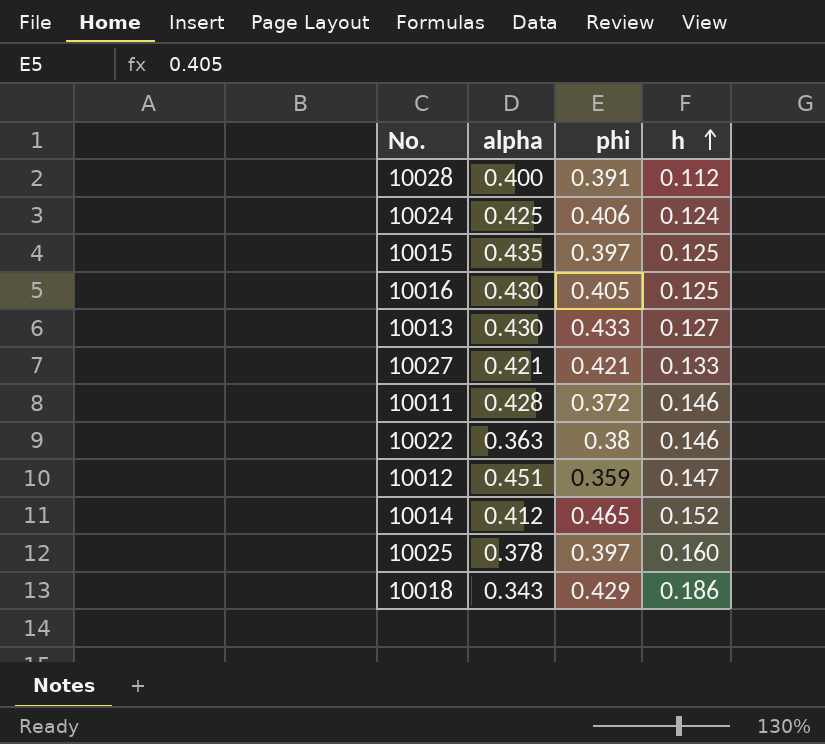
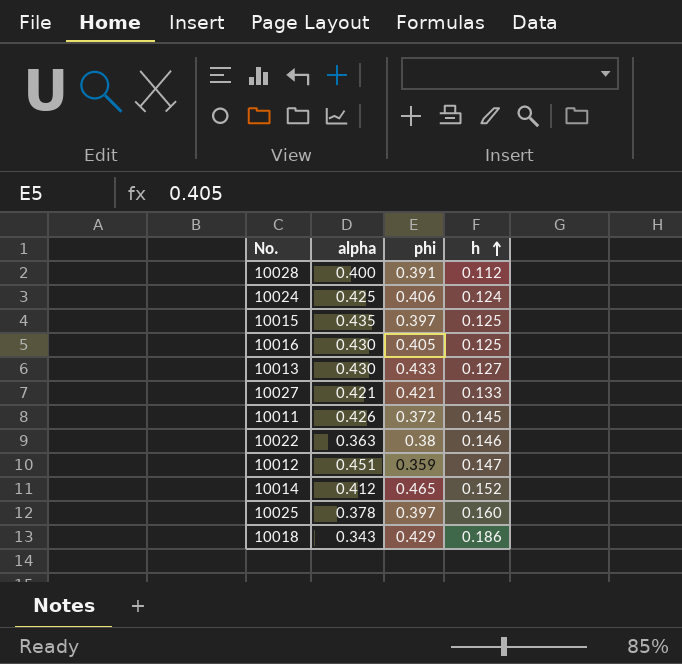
10011 | alpha: 0.428 -> 0.426
10011 | h: 0.146 -> 0.145

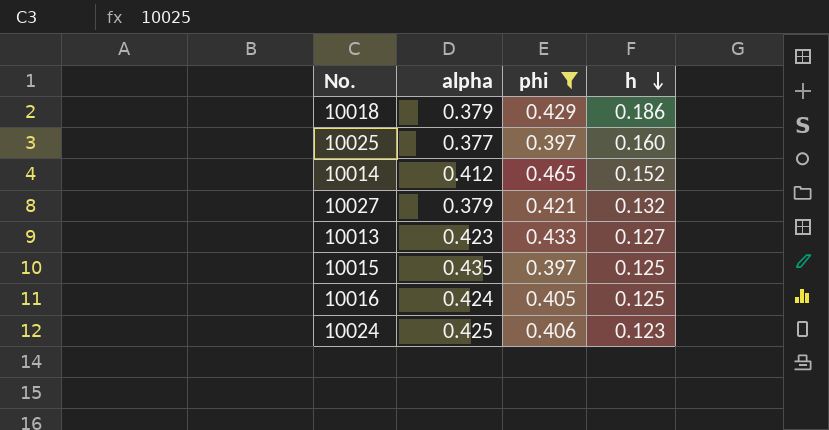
filter: none -> phi >= 0.397
row order: h ascending -> h descending
10018 | alpha: 0.343 -> 0.379
10025 | alpha: 0.378 -> 0.377
10027 | alpha: 0.421 -> 0.379
10027 | h: 0.133 -> 0.132
10013 | alpha: 0.430 -> 0.423
10016 | alpha: 0.430 -> 0.424
10024 | h: 0.124 -> 0.123

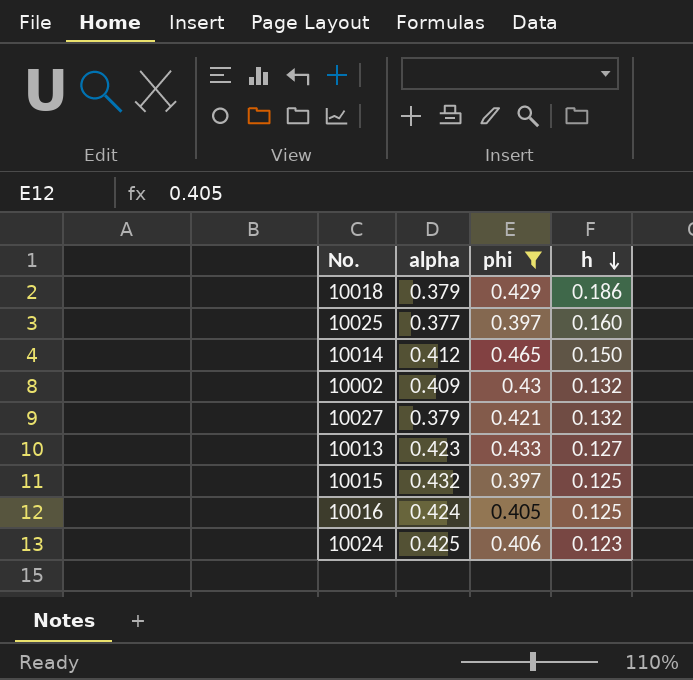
10014 | h: 0.152 -> 0.150
row 10002: none -> 0.409 | 0.43 | 0.132
10015 | alpha: 0.435 -> 0.432

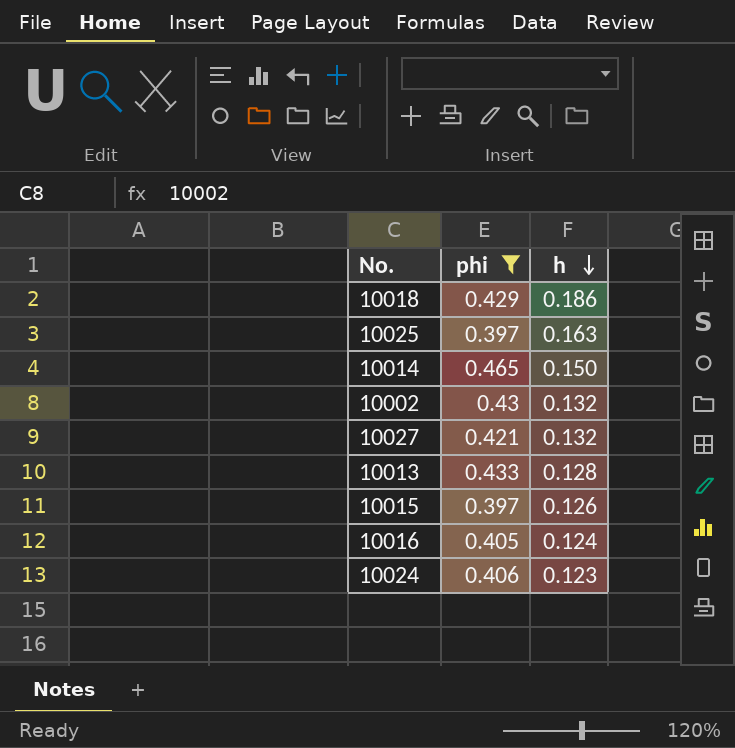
column alpha | position: 2 -> none
10025 | h: 0.160 -> 0.163
10013 | h: 0.127 -> 0.128
10015 | h: 0.125 -> 0.126
10016 | h: 0.125 -> 0.124

